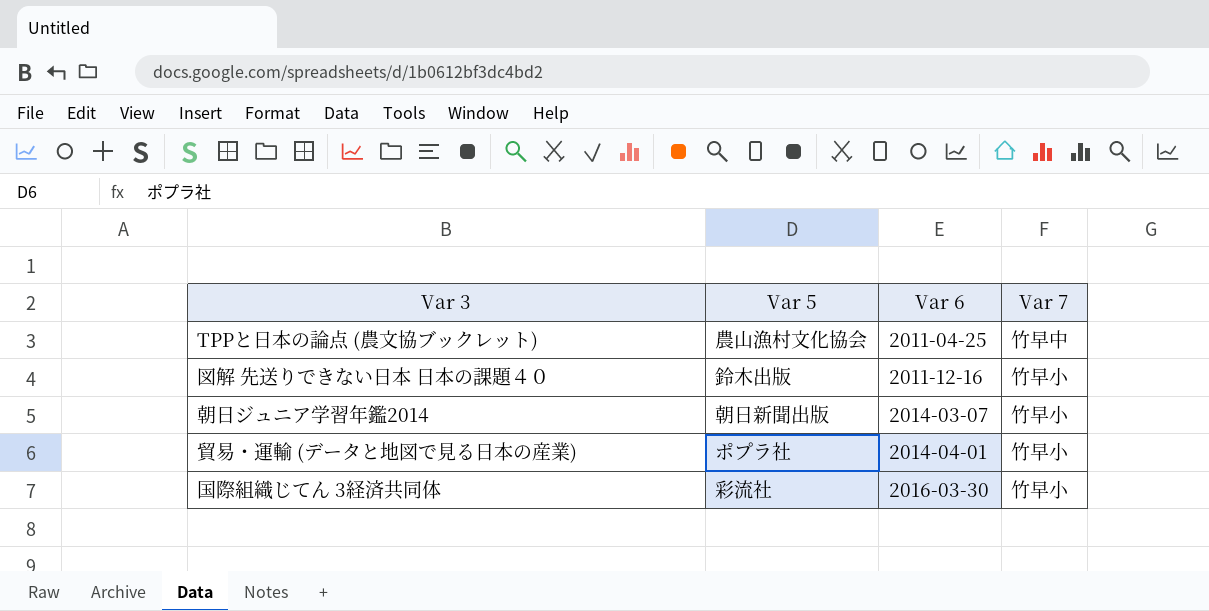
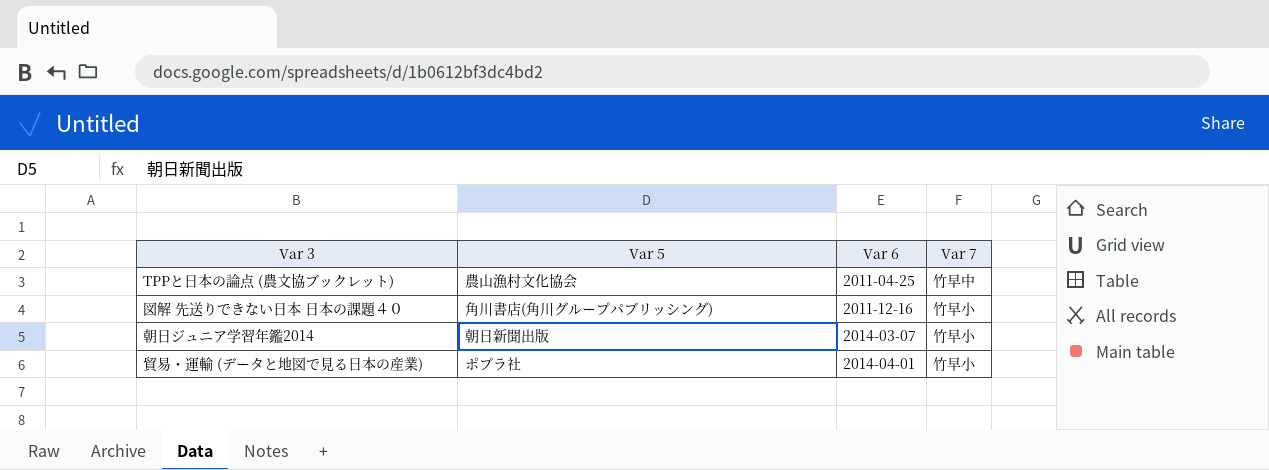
row 国際組織じてん 3経済共同体: 彩流社 | 2016-03-30 | 竹早小 -> none
図解 先送りできない日本 日本の課題４０ | Var 5: 鈴木出版 -> 角川書店(角川グループパブリッシング)

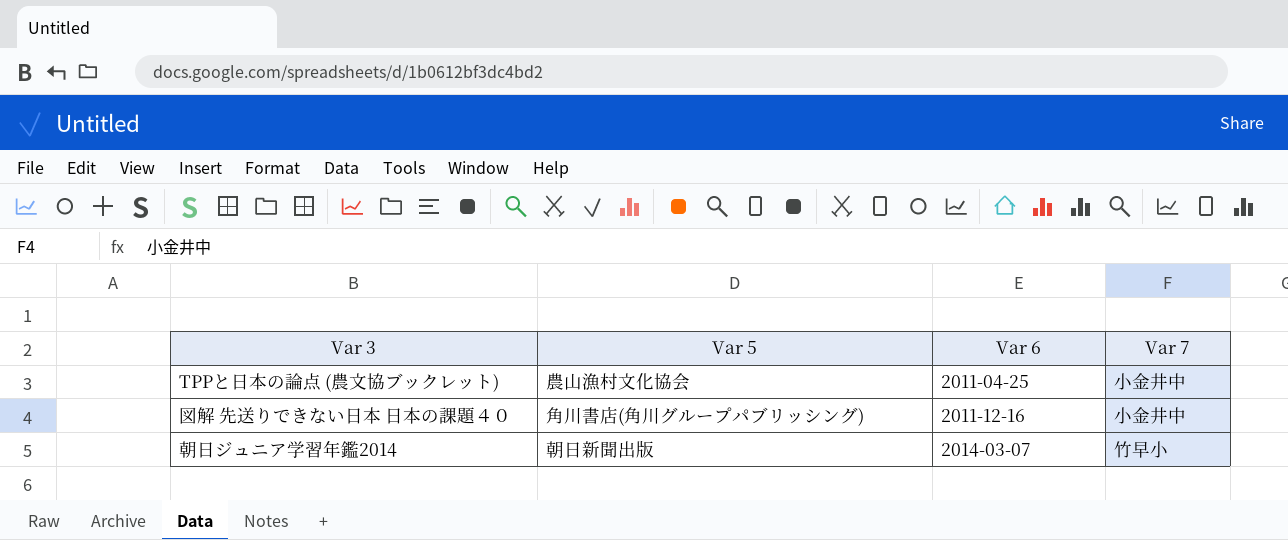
row 貿易・運輸 (データと地図で見る日本の産業): ポプラ社 | 2014-04-01 | 竹早小 -> none
TPPと日本の論点 (農文協ブックレット) | Var 7: 竹早中 -> 小金井中
図解 先送りできない日本 日本の課題４０ | Var 7: 竹早小 -> 小金井中

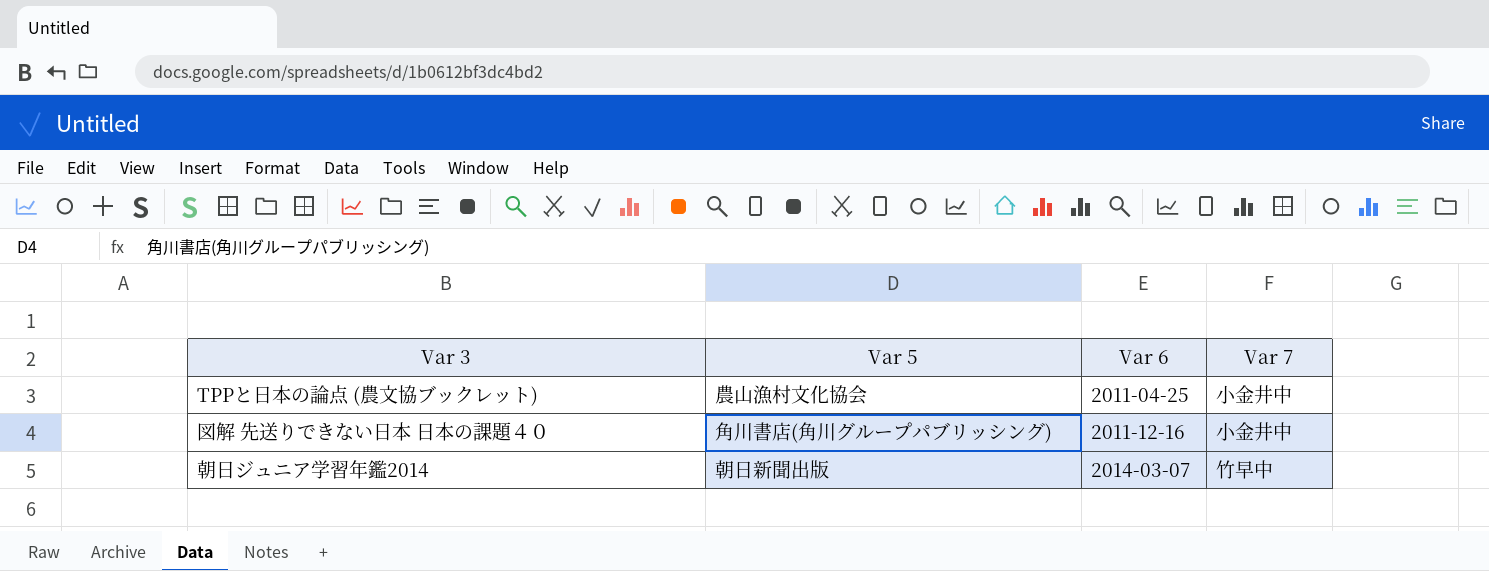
朝日ジュニア学習年鑑2014 | Var 7: 竹早小 -> 竹早中

